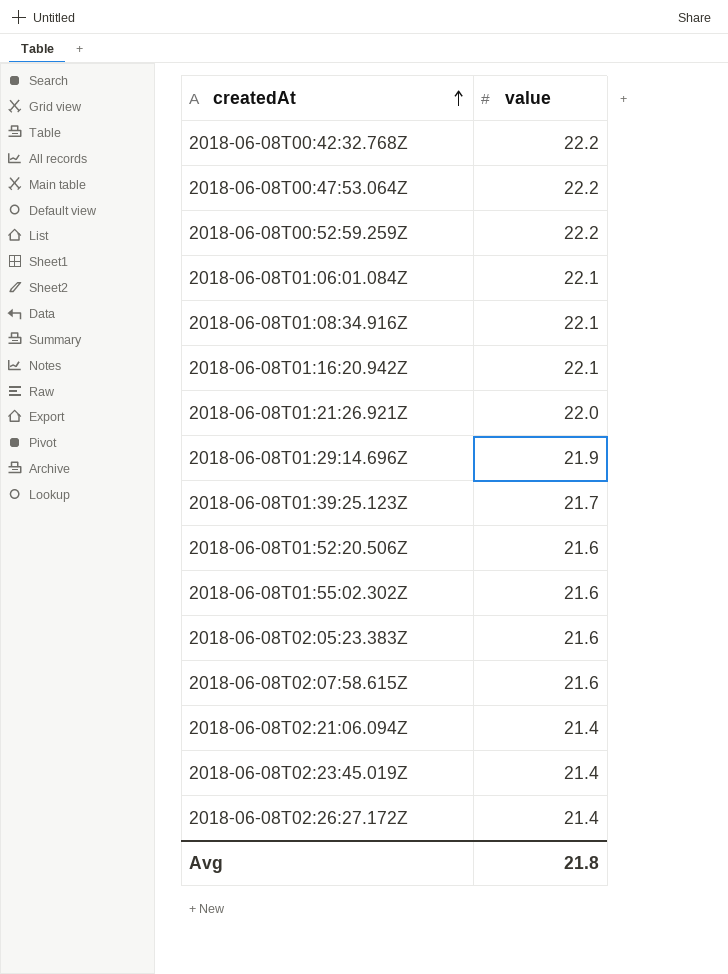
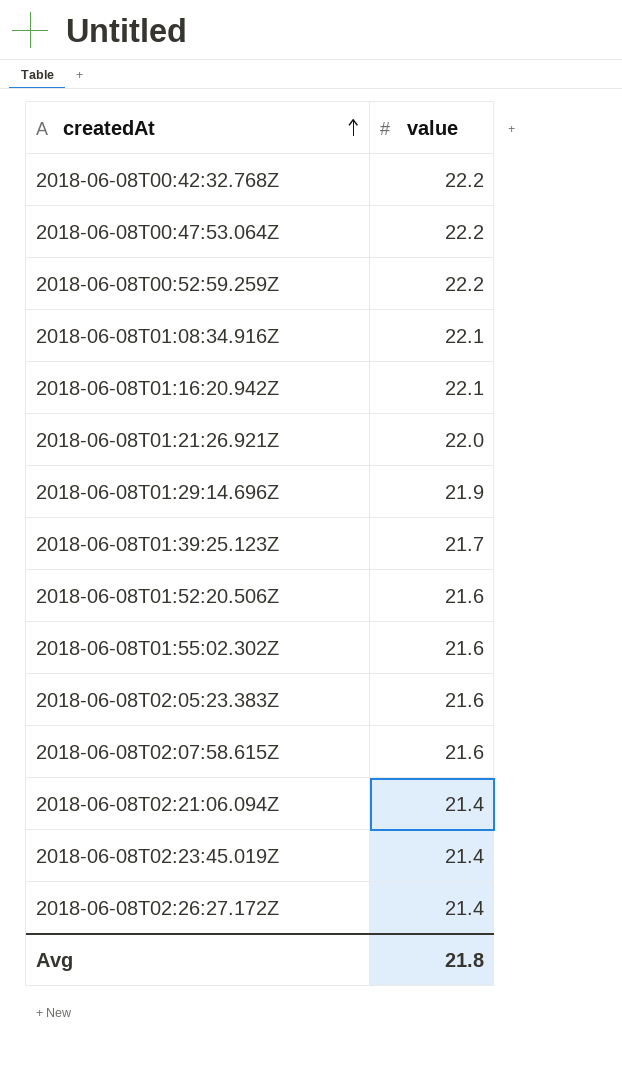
row 2018-06-08T01:06:01.084Z: 22.1 -> none

